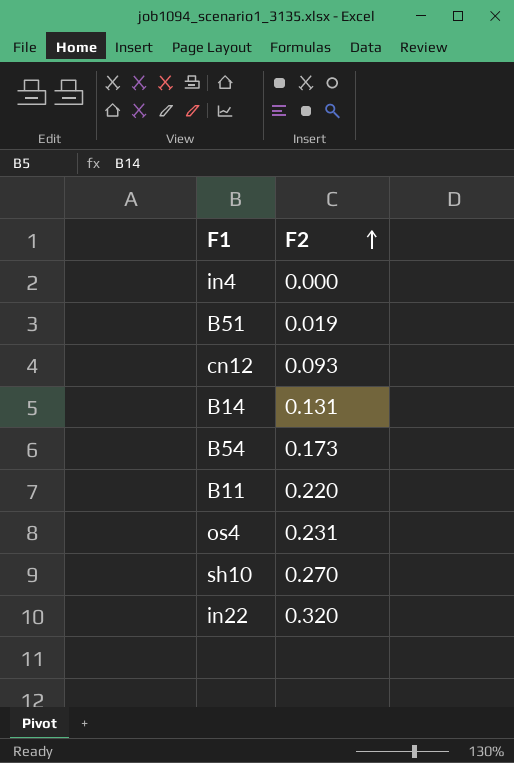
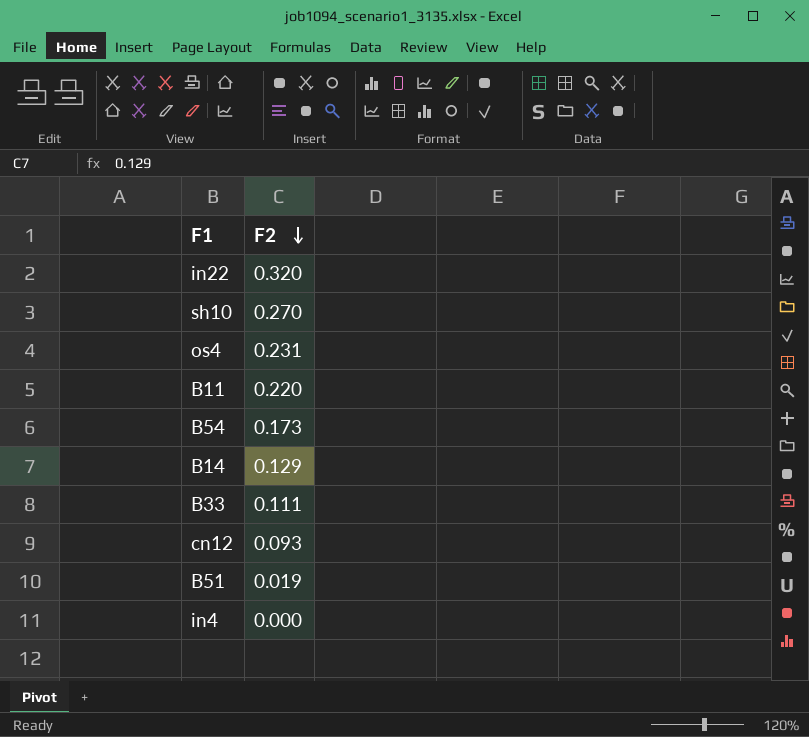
row order: F2 ascending -> F2 descending
B14 | F2: 0.131 -> 0.129
row B33: none -> 0.111

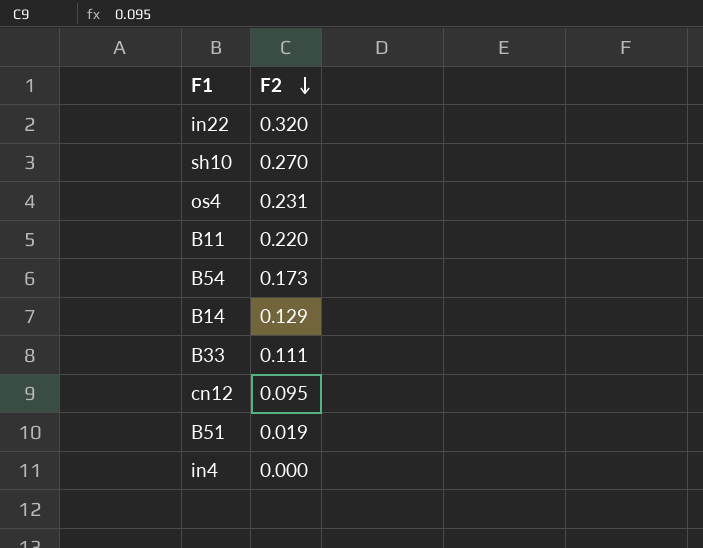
cn12 | F2: 0.093 -> 0.095

